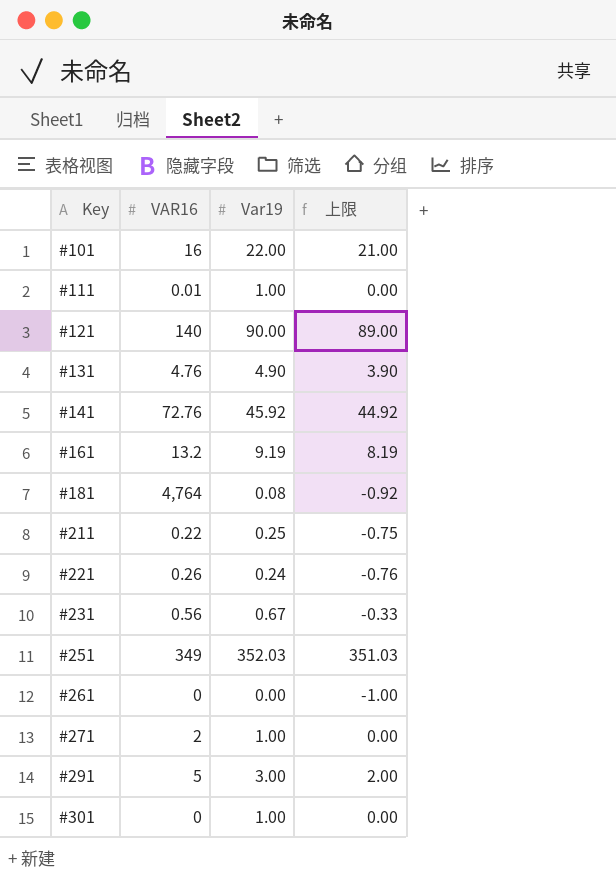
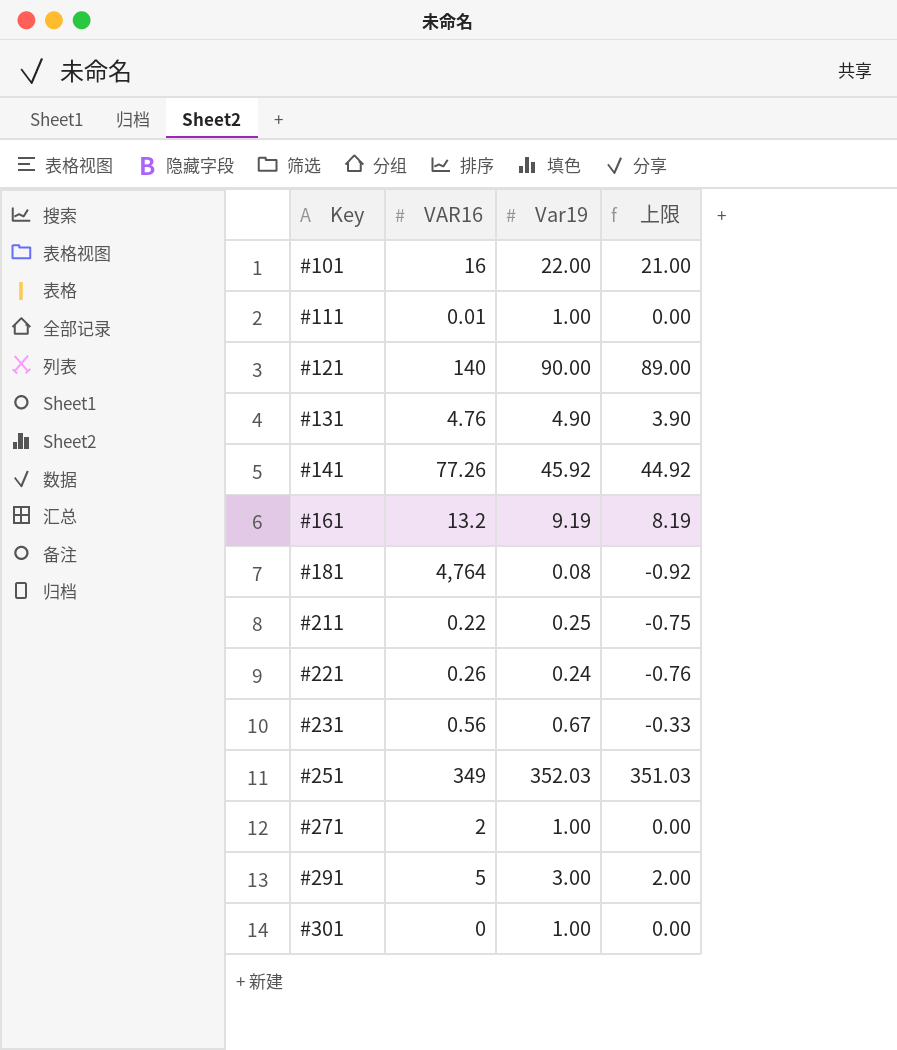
row #261: 0 | 0.00 | -1.00 -> none
#141 | VAR16: 72.76 -> 77.26

